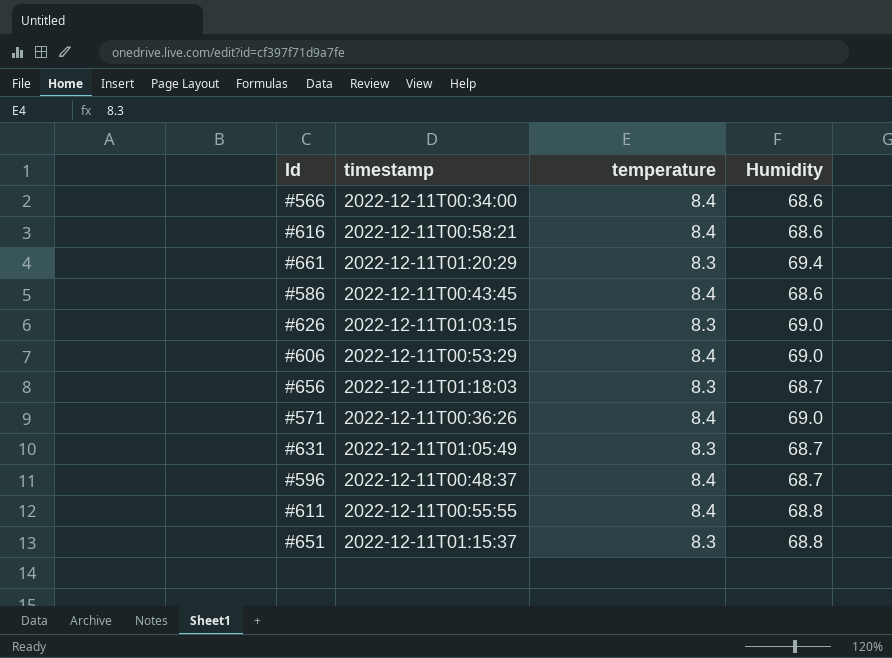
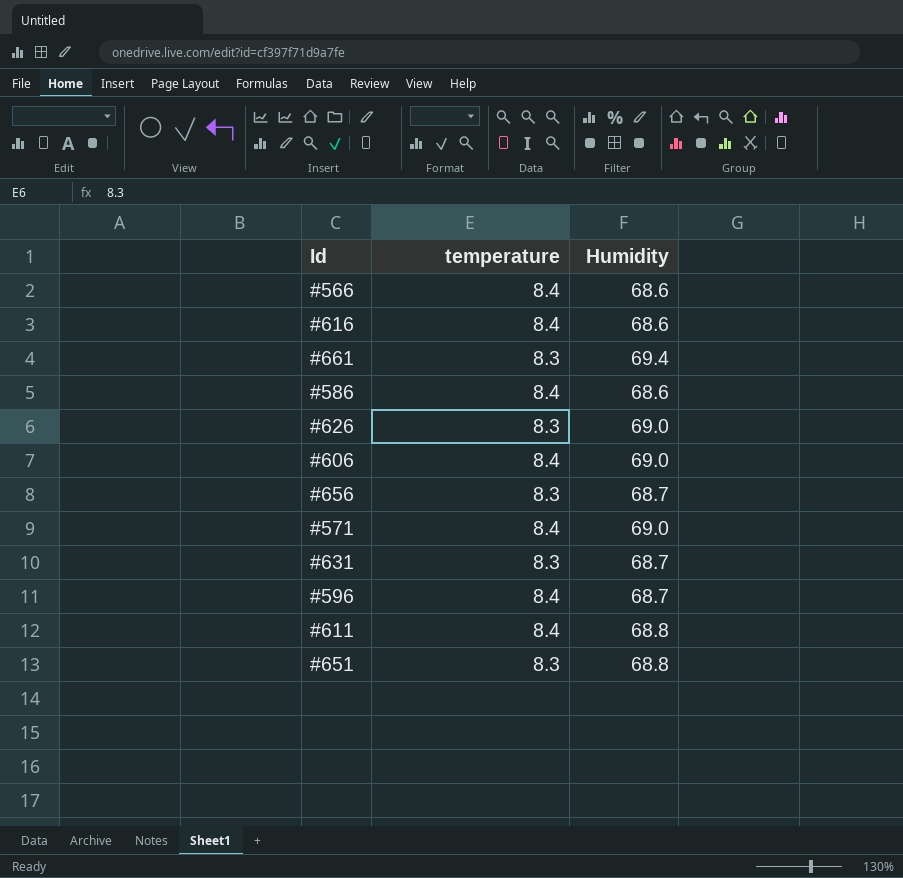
column timestamp | position: 2 -> none

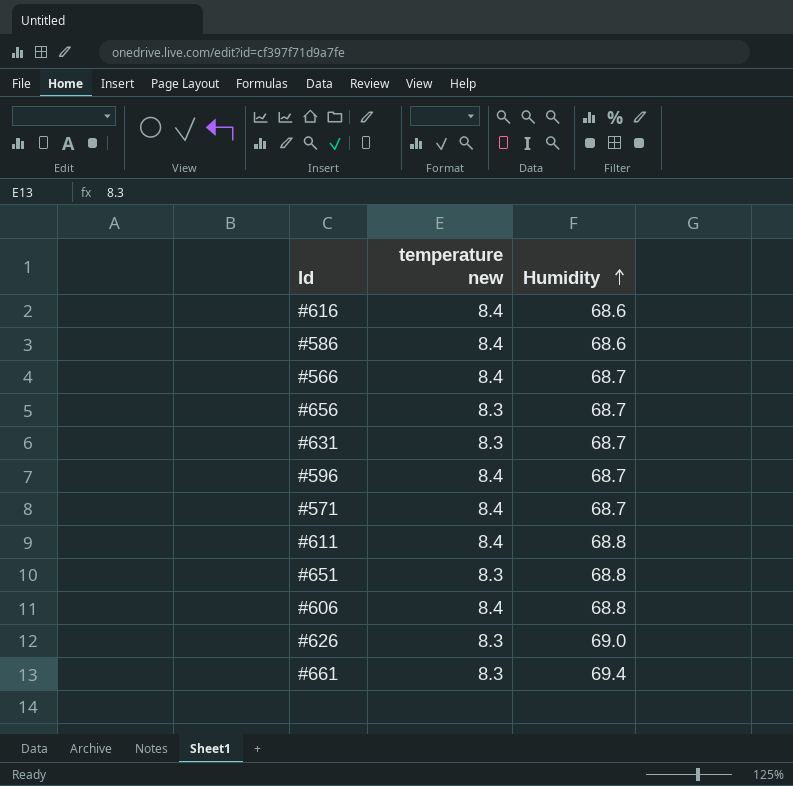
row order: none -> Humidity ascending
column name: temperature -> temperature new
#566 | Humidity: 68.6 -> 68.7
#571 | Humidity: 69.0 -> 68.7
#606 | Humidity: 69.0 -> 68.8

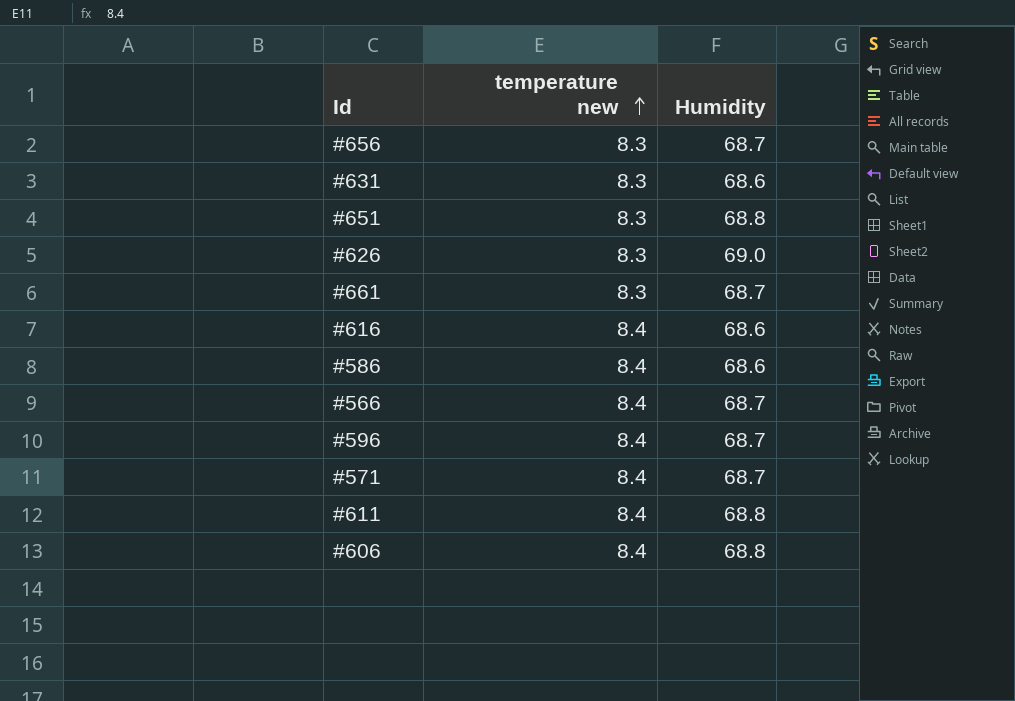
row order: Humidity ascending -> temperature new ascending
#631 | Humidity: 68.7 -> 68.6
#661 | Humidity: 69.4 -> 68.7

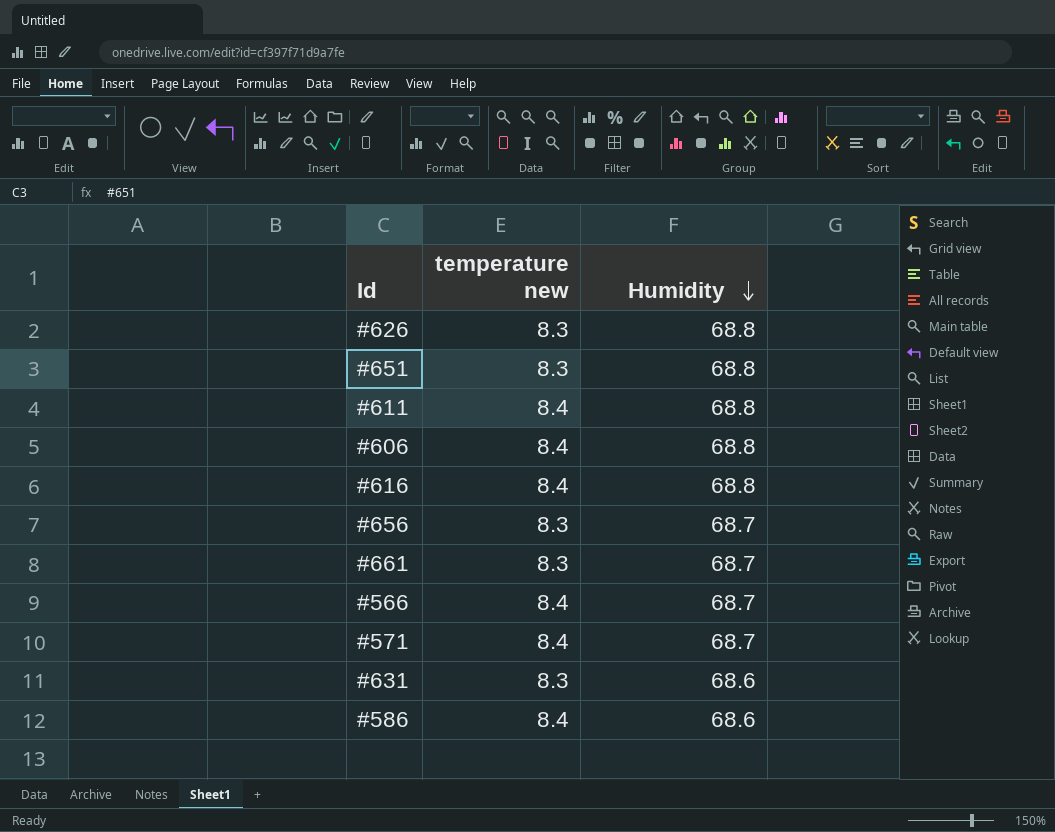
row order: temperature new ascending -> Humidity descending
row #596: 8.4 | 68.7 -> none
#626 | Humidity: 69.0 -> 68.8
#616 | Humidity: 68.6 -> 68.8

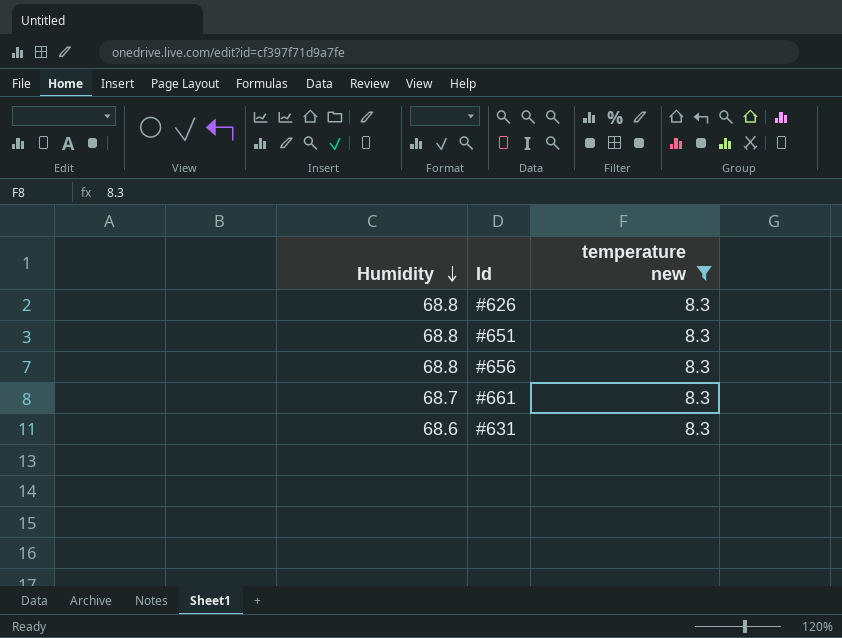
filter: none -> temperature new = 8.3
column Humidity | position: 3 -> 1
#656 | Humidity: 68.7 -> 68.8

